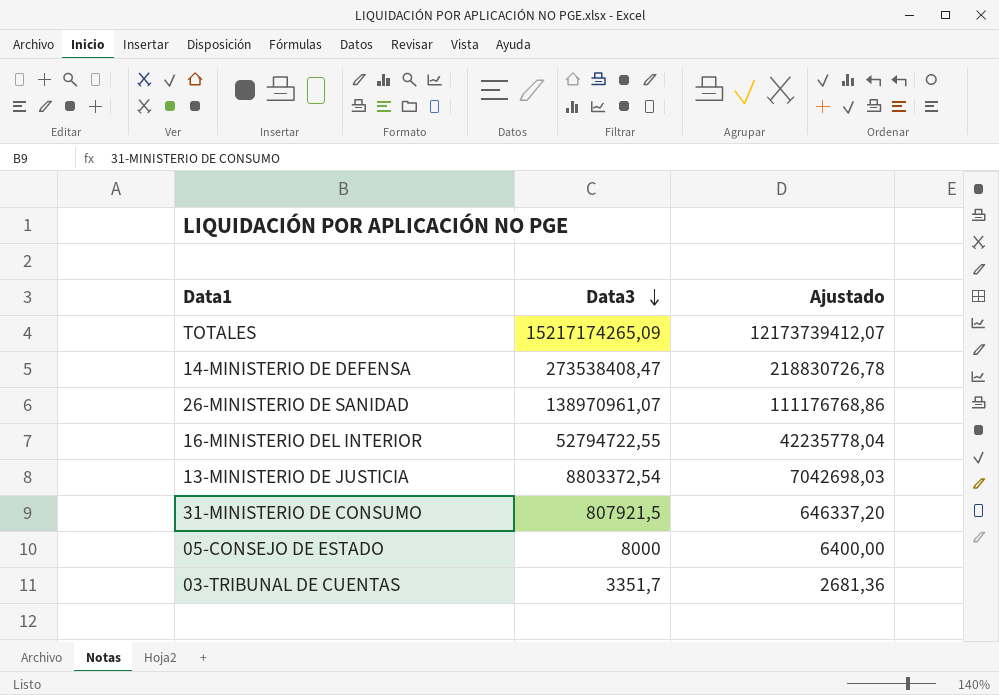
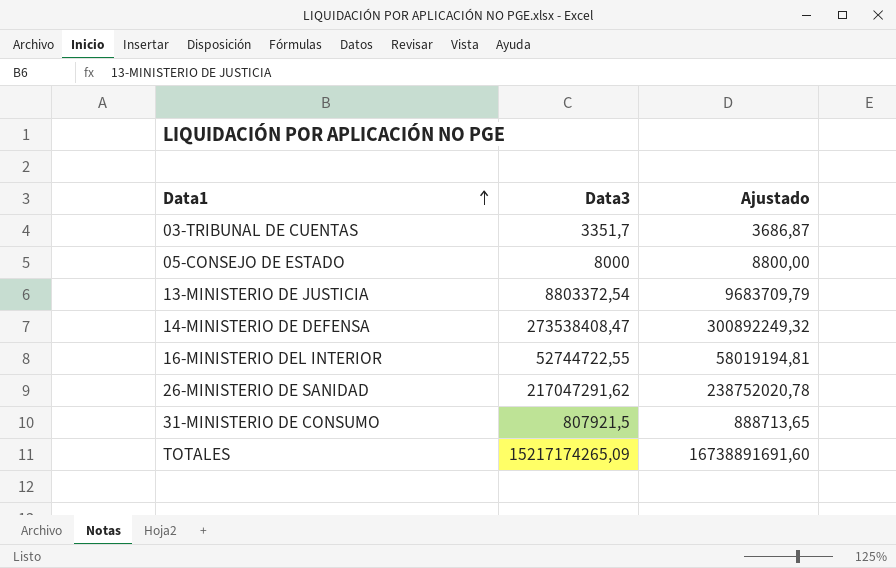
row order: Data3 descending -> Data1 ascending
column Ajustado | formula: [Data3] * 0,8 -> [Data3] * 1,1
16-MINISTERIO DEL INTERIOR | Data3: 52794722,55 -> 52744722,55
26-MINISTERIO DE SANIDAD | Data3: 138970961,07 -> 217047291,62

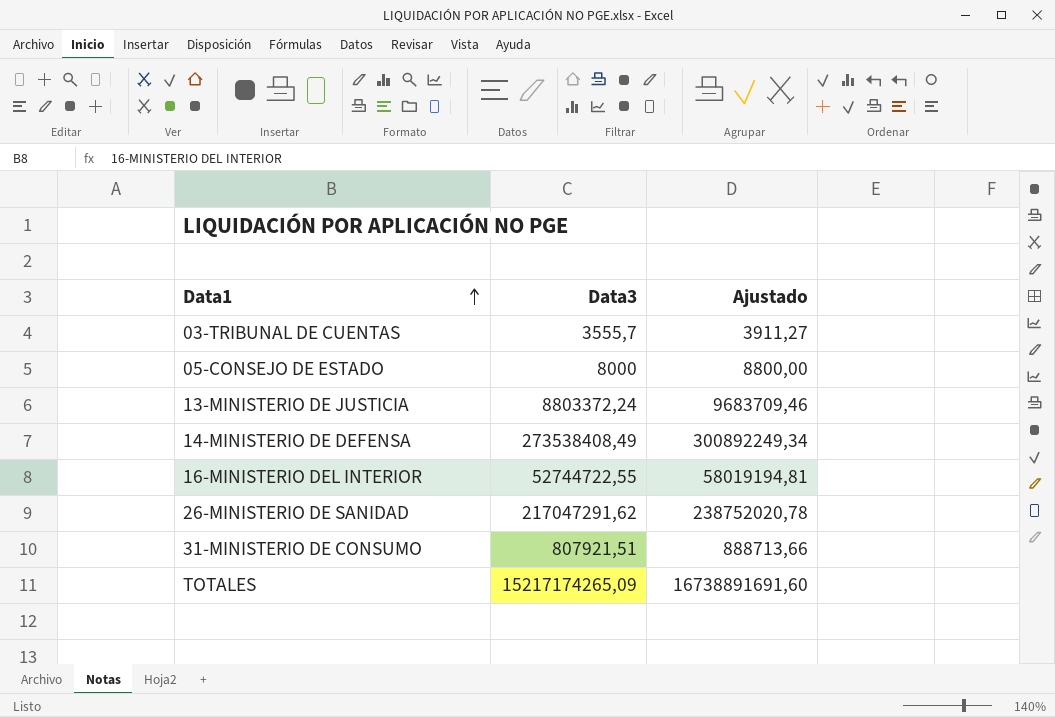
03-TRIBUNAL DE CUENTAS | Data3: 3351,7 -> 3555,7
03-TRIBUNAL DE CUENTAS | Ajustado: 3686,87 -> 3911,27
13-MINISTERIO DE JUSTICIA | Data3: 8803372,54 -> 8803372,24
13-MINISTERIO DE JUSTICIA | Ajustado: 9683709,79 -> 9683709,46
14-MINISTERIO DE DEFENSA | Data3: 273538408,47 -> 273538408,49
14-MINISTERIO DE DEFENSA | Ajustado: 300892249,32 -> 300892249,34
31-MINISTERIO DE CONSUMO | Data3: 807921,5 -> 807921,51
31-MINISTERIO DE CONSUMO | Ajustado: 888713,65 -> 888713,66

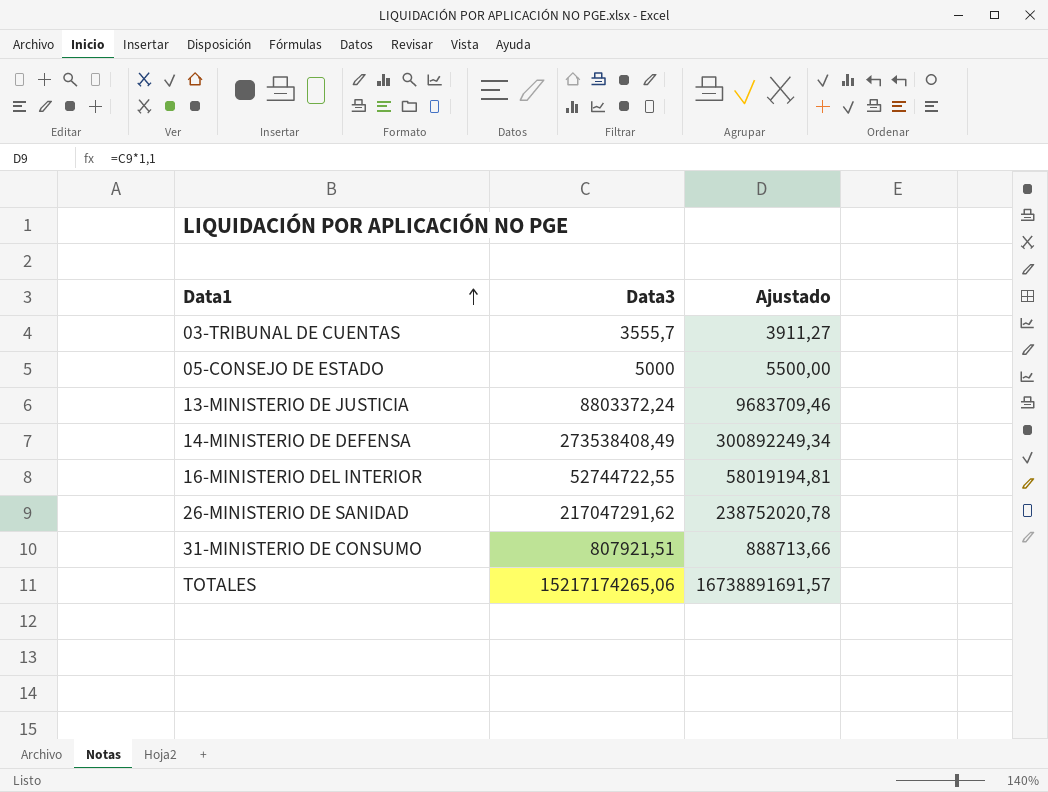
05-CONSEJO DE ESTADO | Data3: 8000 -> 5000
05-CONSEJO DE ESTADO | Ajustado: 8800,00 -> 5500,00
TOTALES | Data3: 15217174265,09 -> 15217174265,06
TOTALES | Ajustado: 16738891691,60 -> 16738891691,57

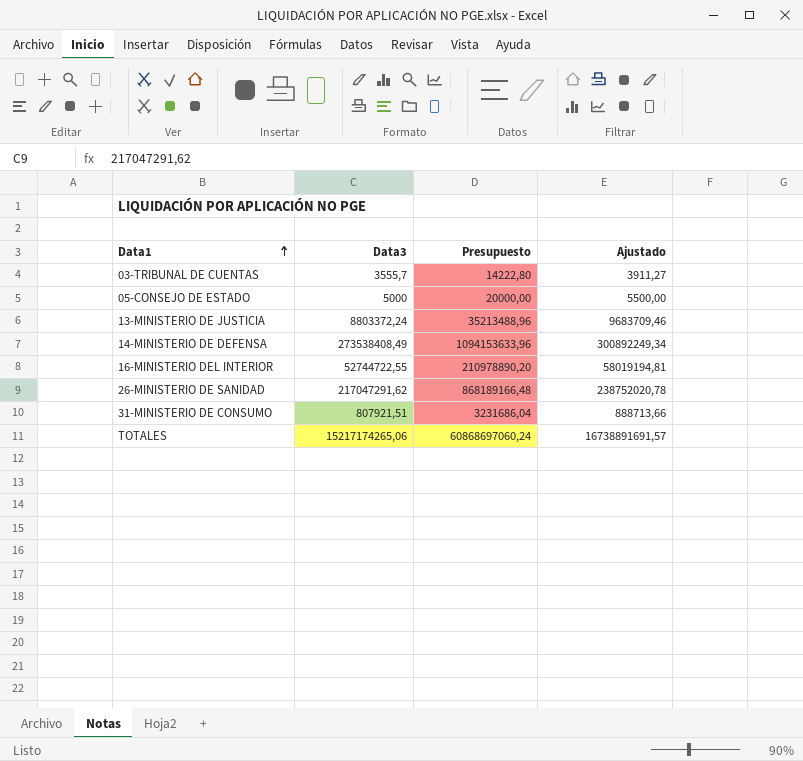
column Presupuesto | formula: none -> [Data3] * 4

